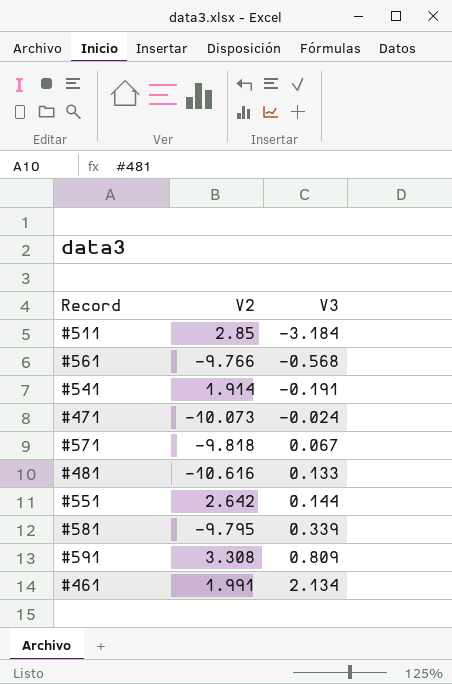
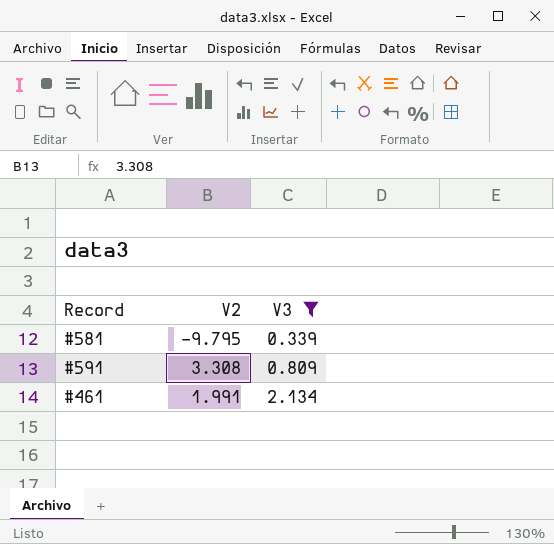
filter: none -> V3 >= 0.339

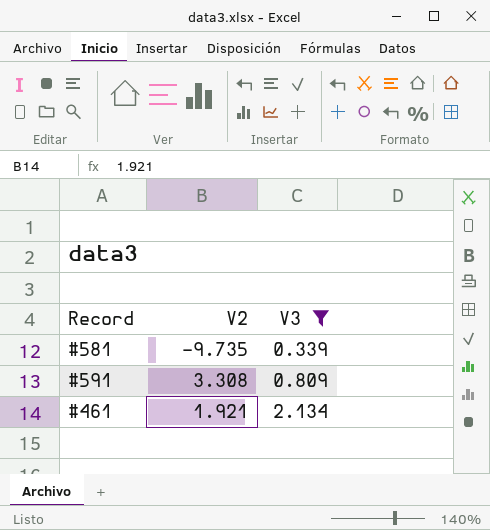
#581 | V2: -9.795 -> -9.735
#461 | V2: 1.991 -> 1.921

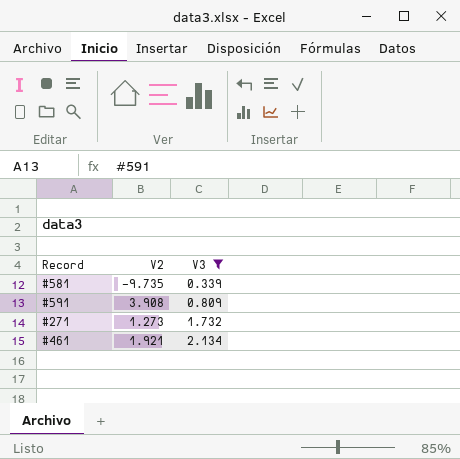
#591 | V2: 3.308 -> 3.908
row #271: none -> 1.273 | 1.732

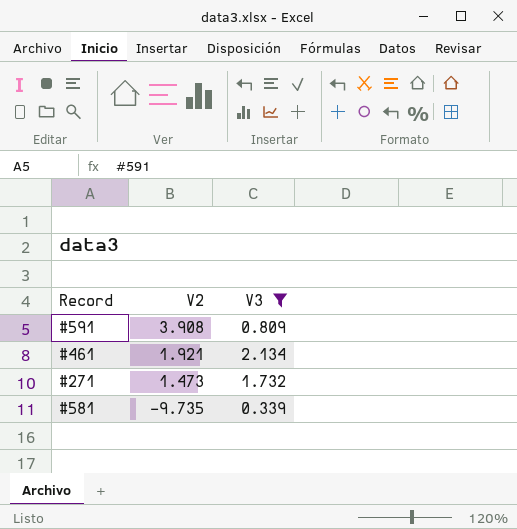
row order: V3 ascending -> V2 descending
#271 | V2: 1.273 -> 1.473

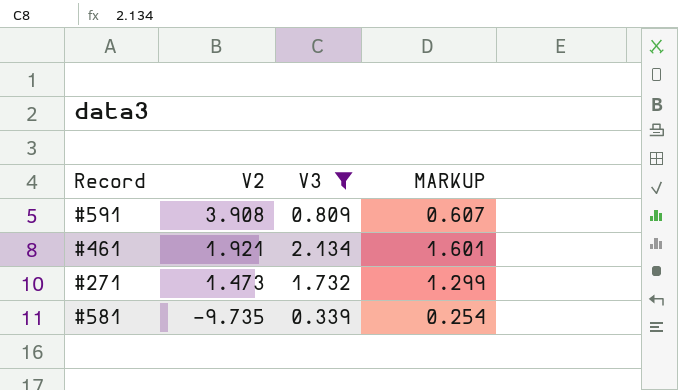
column MARKUP | formula: none -> [V3] * 0.75

